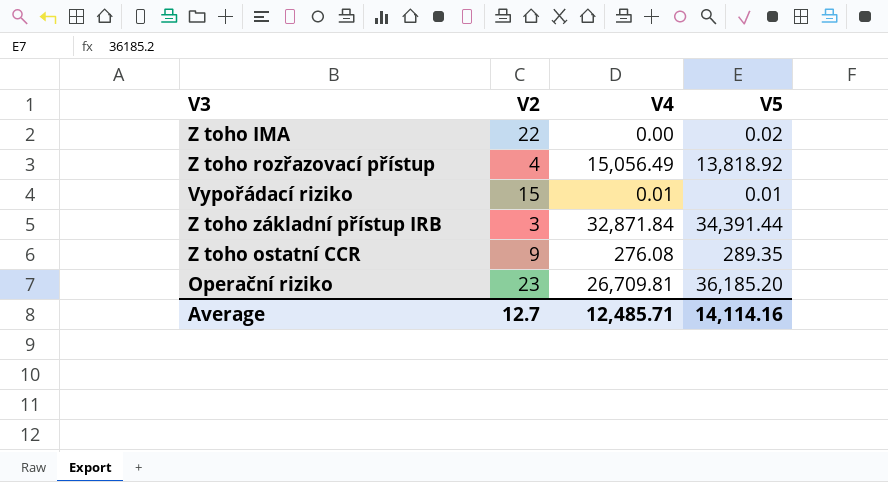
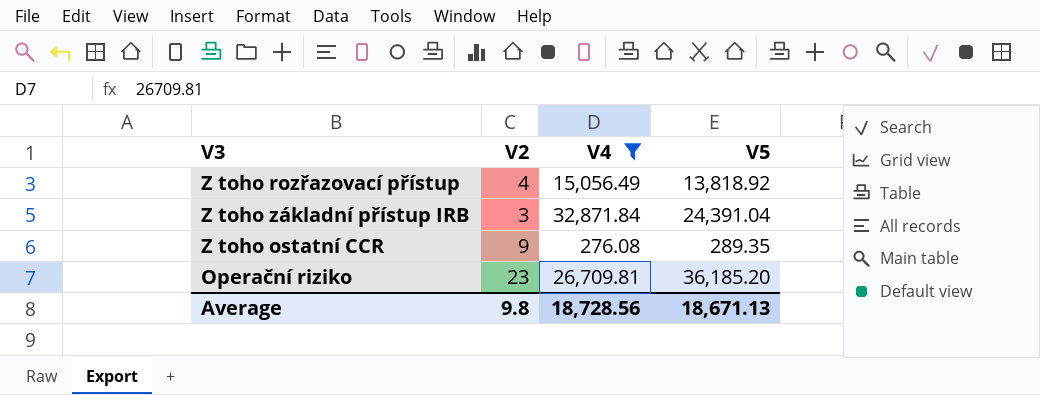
filter: none -> V4 >= 276.08
Z toho základní přístup IRB | V5: 34,391.44 -> 24,391.04
Average | V2: 12.7 -> 9.8
Average | V4: 12,485.71 -> 18,728.56
Average | V5: 14,114.16 -> 18,671.13

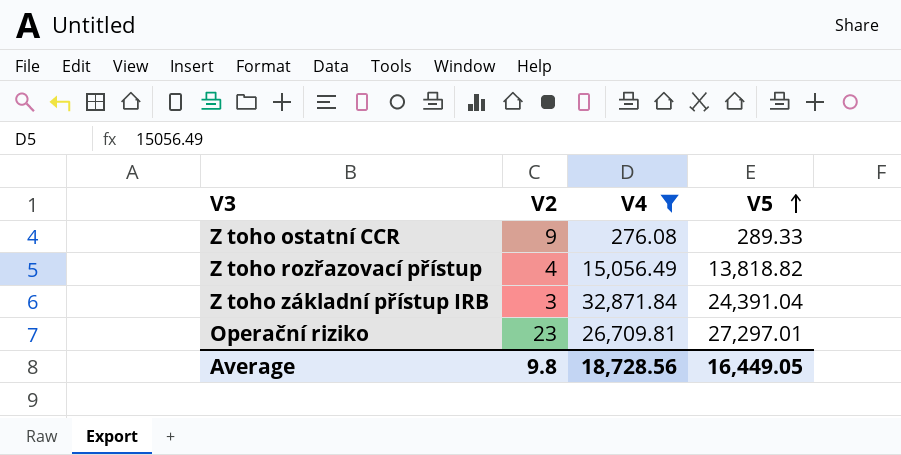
row order: none -> V5 ascending
Z toho ostatní CCR | V5: 289.35 -> 289.33
Z toho rozřazovací přístup | V5: 13,818.92 -> 13,818.82
Operační riziko | V5: 36,185.20 -> 27,297.01
Average | V5: 18,671.13 -> 16,449.05

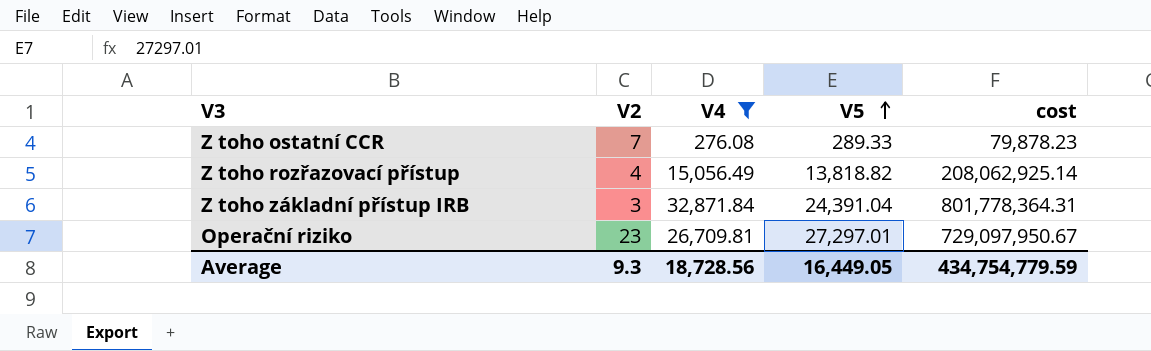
column cost | formula: none -> [V4] * [V5]
Z toho ostatní CCR | V2: 9 -> 7
Average | V2: 9.8 -> 9.3

